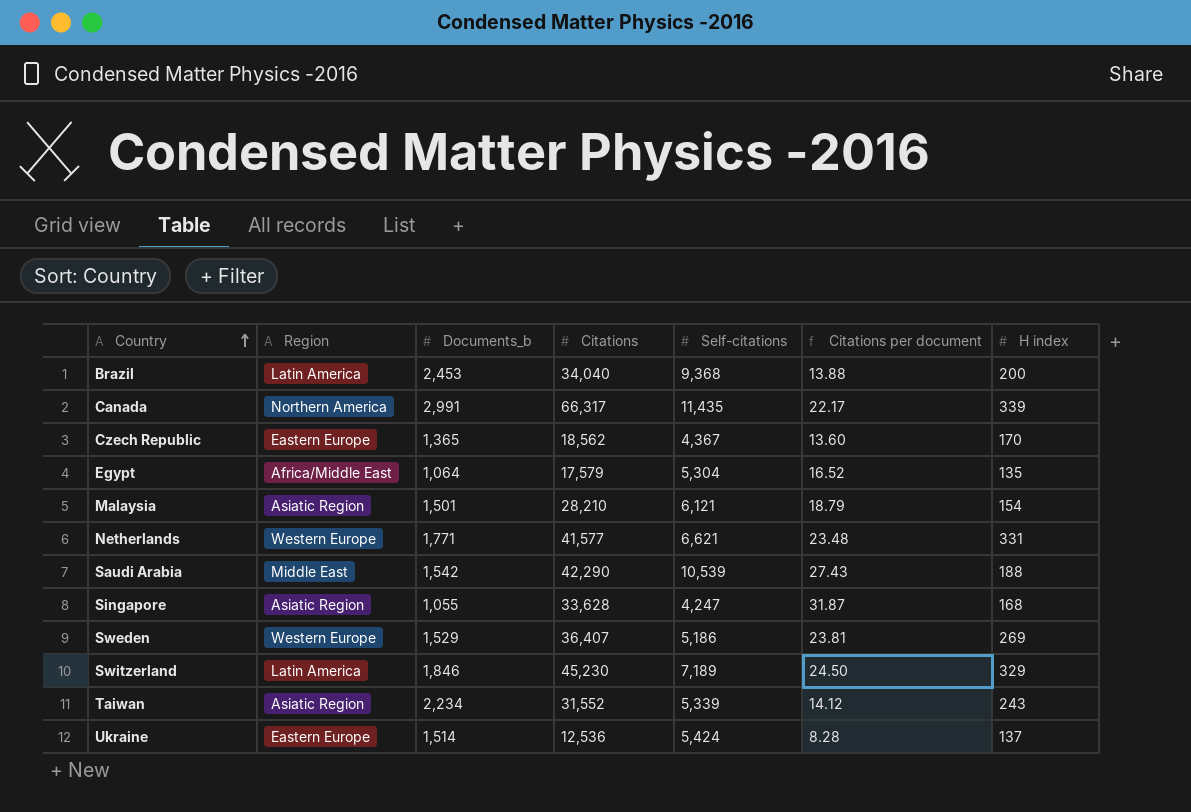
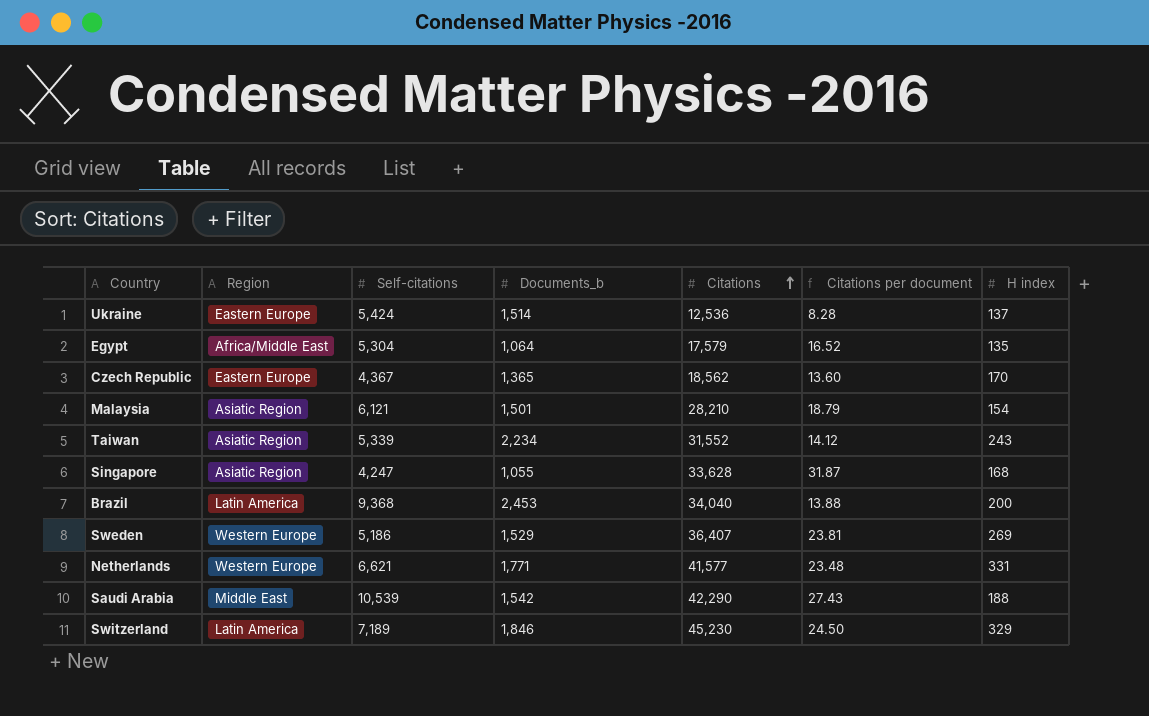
row order: Country ascending -> Citations ascending
column Self-citations | position: 5 -> 3
row Canada: Northern America | 2,991 | 66,317 | 11,435 | 22.17 | 339 -> none

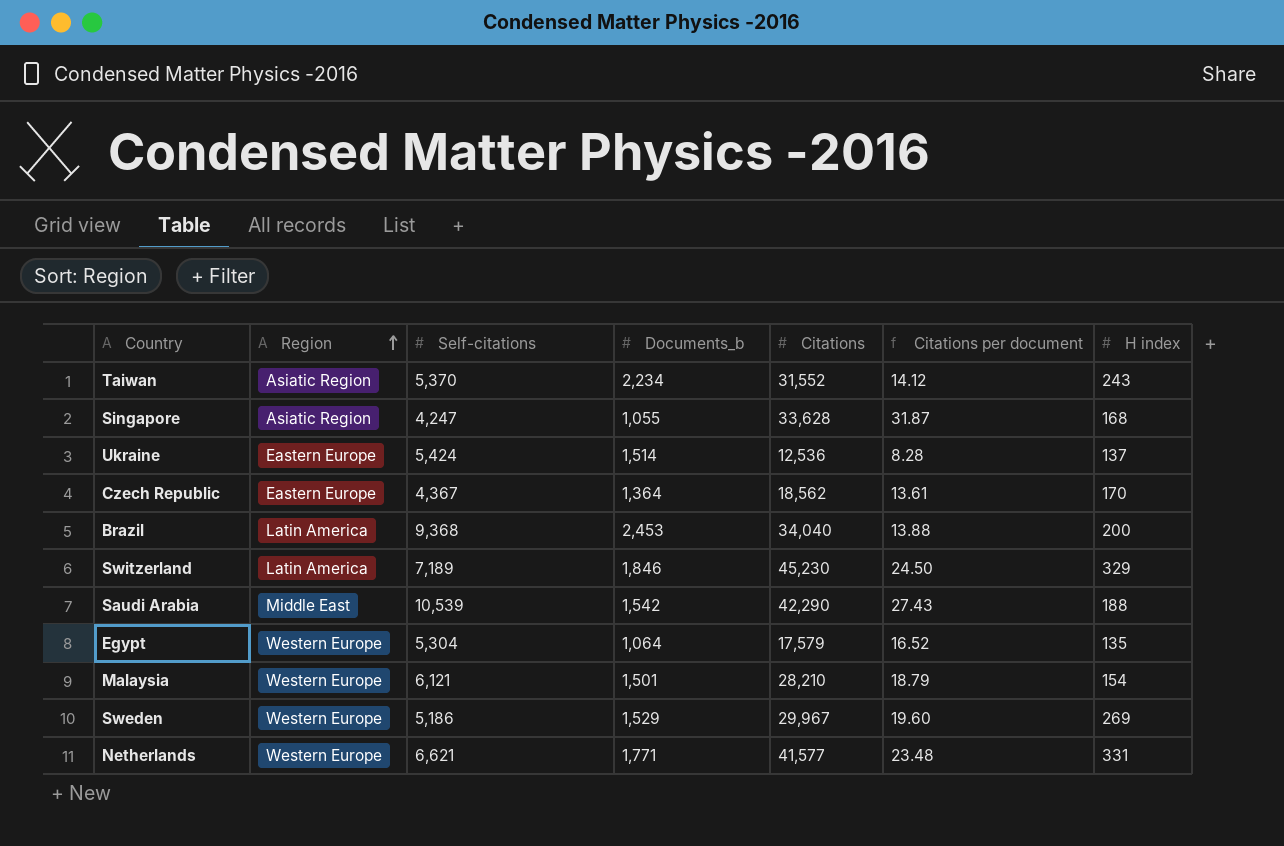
row order: Citations ascending -> Region ascending
Taiwan | Self-citations: 5,339 -> 5,370
Czech Republic | Documents_b: 1,365 -> 1,364
Czech Republic | Citations per document: 13.60 -> 13.61
Egypt | Region: Africa/Middle East -> Western Europe
Malaysia | Region: Asiatic Region -> Western Europe
Sweden | Citations: 36,407 -> 29,967
Sweden | Citations per document: 23.81 -> 19.60

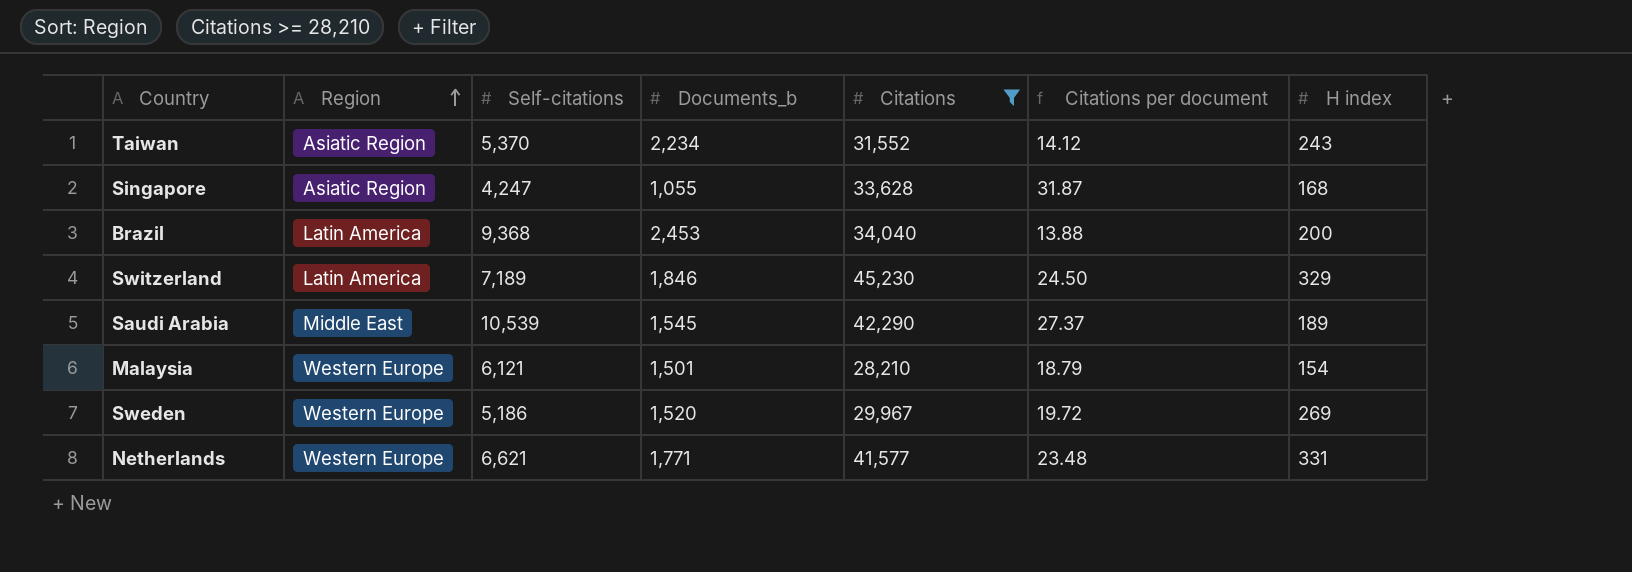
filter: none -> Citations >= 28,210
Saudi Arabia | Documents_b: 1,542 -> 1,545
Saudi Arabia | Citations per document: 27.43 -> 27.37
Saudi Arabia | H index: 188 -> 189
Sweden | Documents_b: 1,529 -> 1,520
Sweden | Citations per document: 19.60 -> 19.72

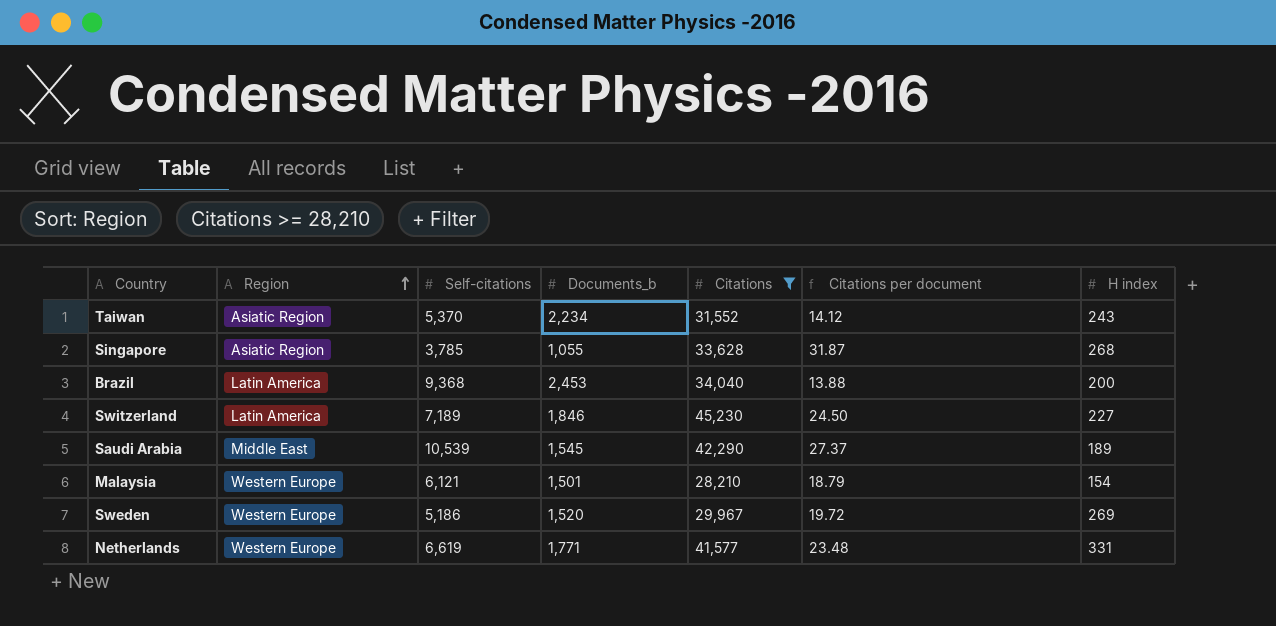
Singapore | Self-citations: 4,247 -> 3,785
Singapore | H index: 168 -> 268
Switzerland | H index: 329 -> 227
Netherlands | Self-citations: 6,621 -> 6,619

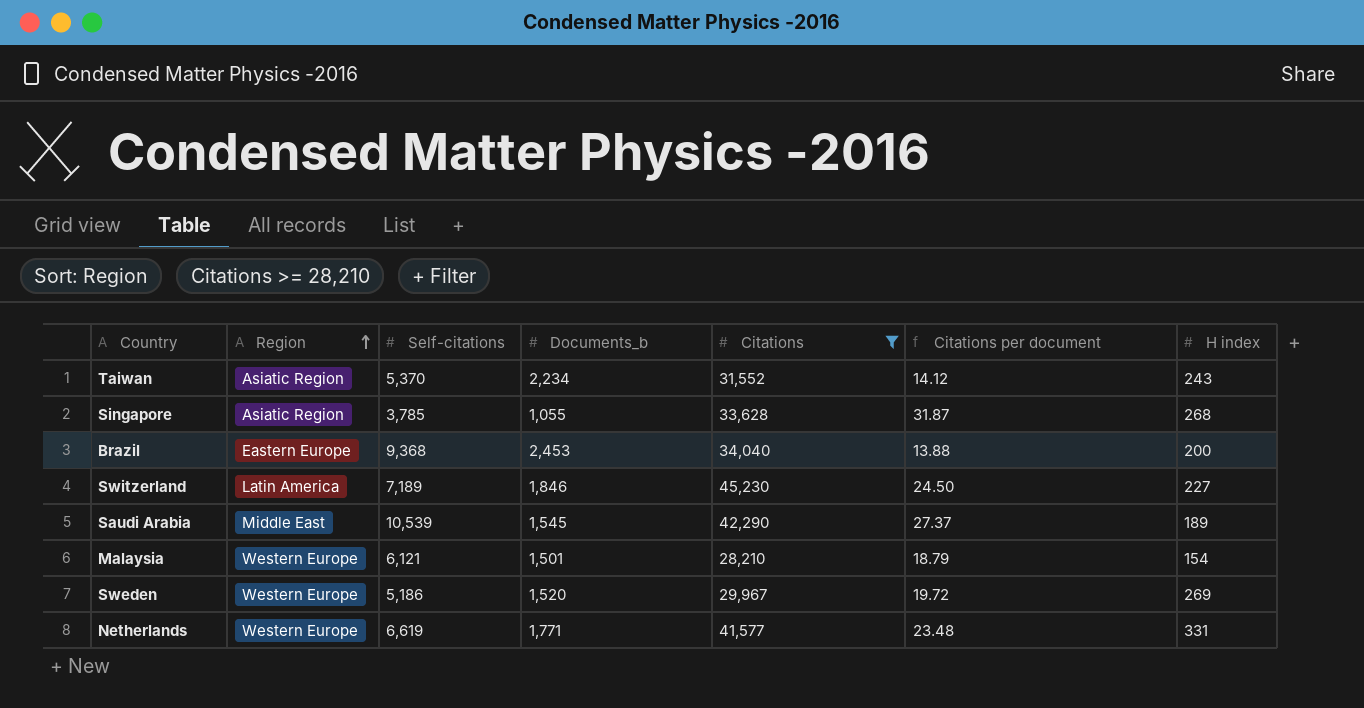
Brazil | Region: Latin America -> Eastern Europe

